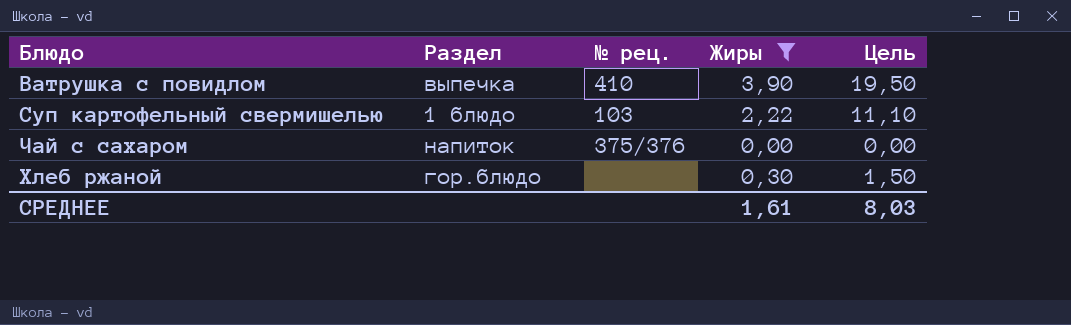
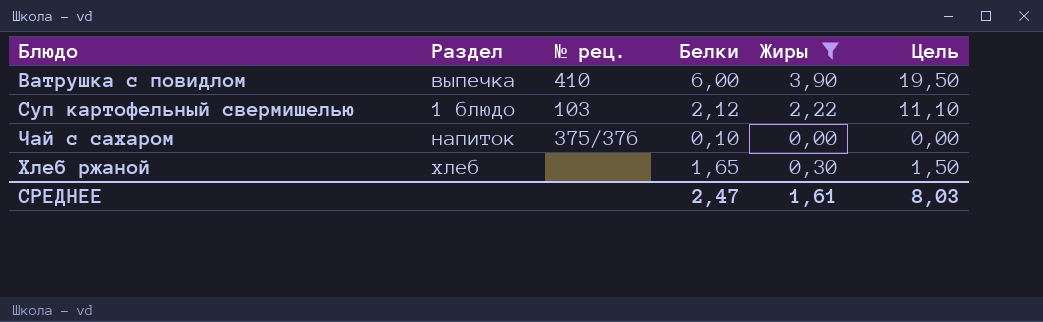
column Белки | position: none -> 4
Хлеб ржаной | Раздел: гор.блюдо -> хлеб

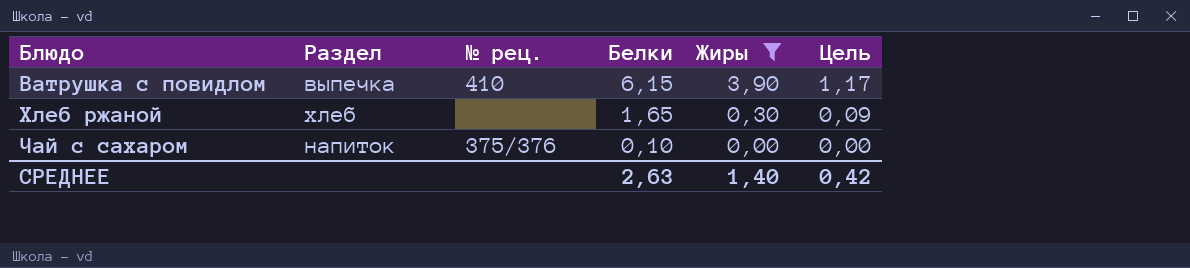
row order: none -> Блюдо ascending
column Цель | formula: [Жиры] * 5 -> [Жиры] * 0,3
row Суп картофельный свермишелью: 1 блюдо | 103 | 2,12 | 2,22 | 11,10 -> none
Ватрушка с повидлом | Белки: 6,00 -> 6,15
СРЕДНЕЕ | Белки: 2,47 -> 2,63
СРЕДНЕЕ | Жиры: 1,61 -> 1,40
СРЕДНЕЕ | Цель: 8,03 -> 0,42

